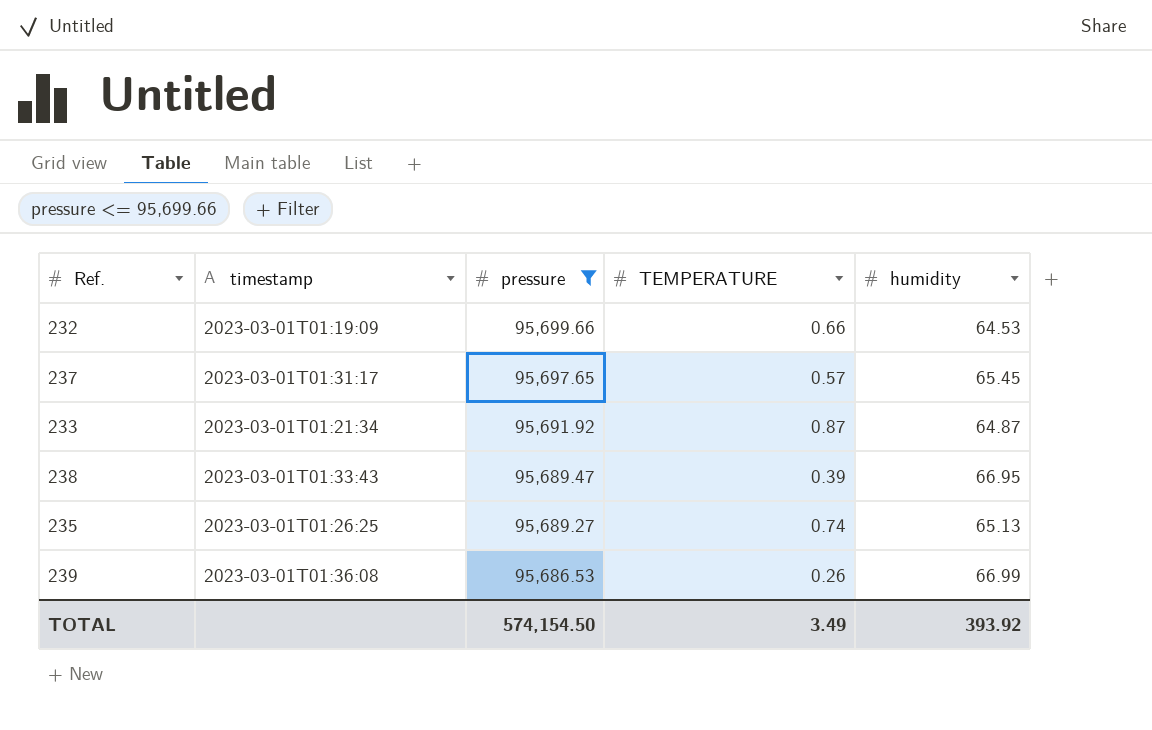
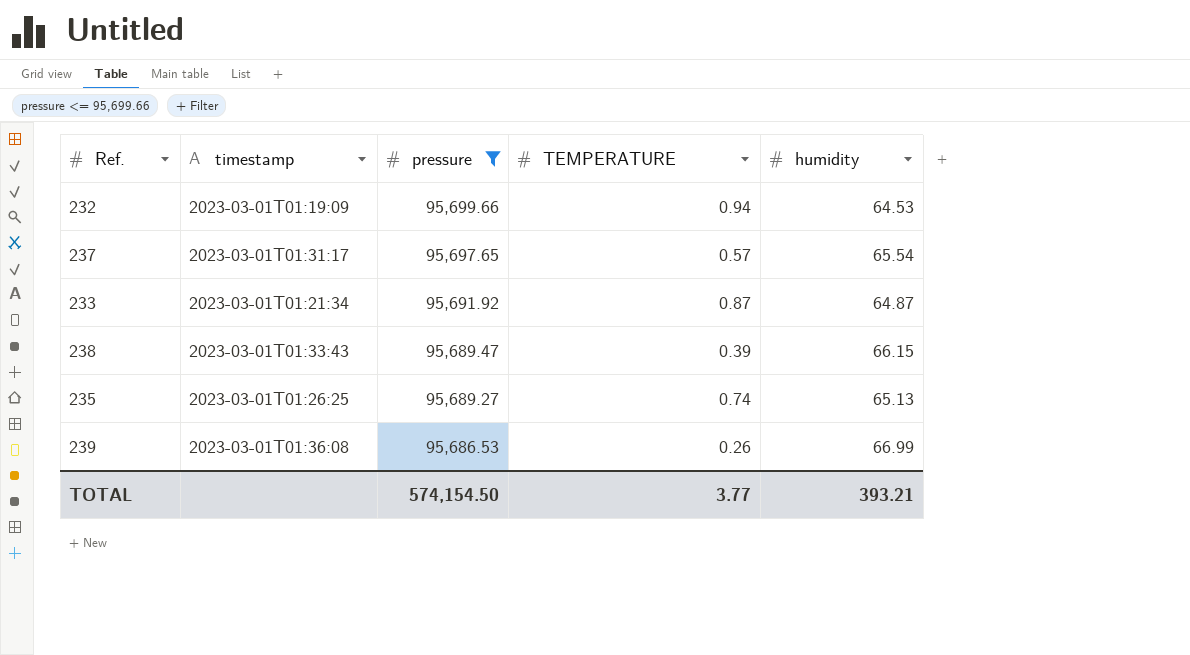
232 | TEMPERATURE: 0.66 -> 0.94
237 | humidity: 65.45 -> 65.54
238 | humidity: 66.95 -> 66.15
TOTAL | TEMPERATURE: 3.49 -> 3.77
TOTAL | humidity: 393.92 -> 393.21

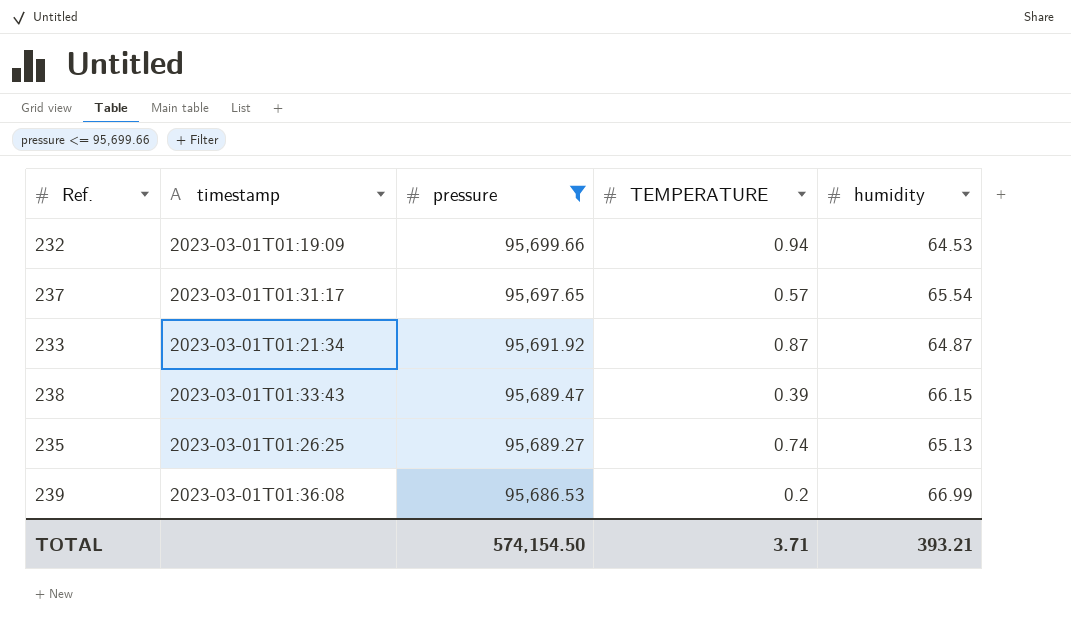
239 | TEMPERATURE: 0.26 -> 0.2
TOTAL | TEMPERATURE: 3.77 -> 3.71

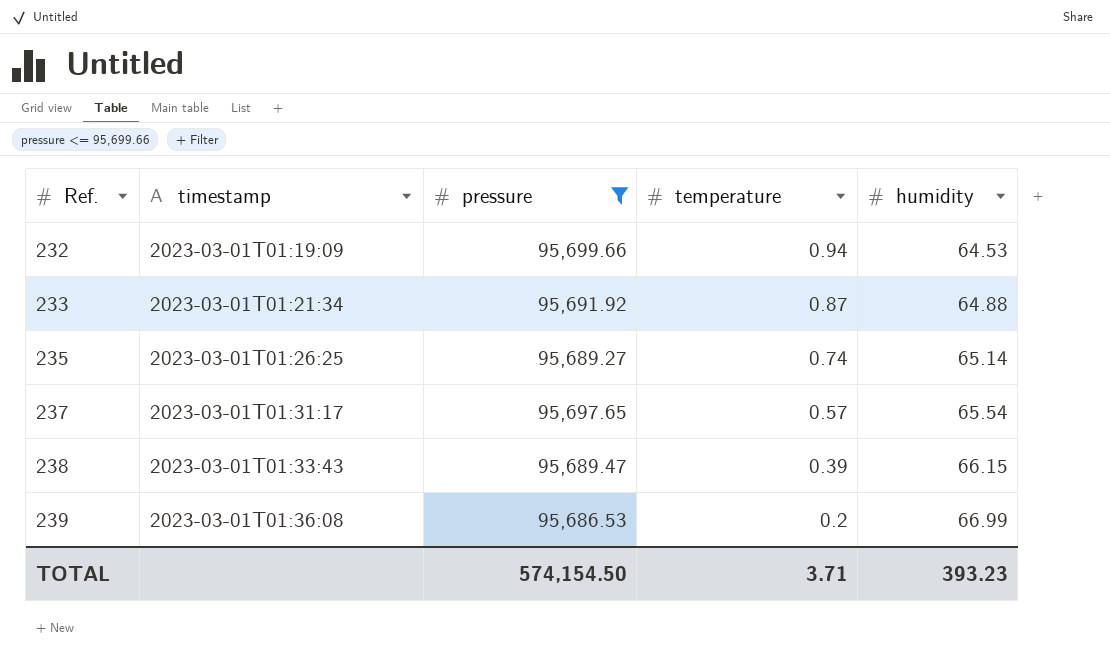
row order: pressure descending -> Ref. ascending
column name: TEMPERATURE -> temperature
233 | humidity: 64.87 -> 64.88
235 | humidity: 65.13 -> 65.14
TOTAL | humidity: 393.21 -> 393.23

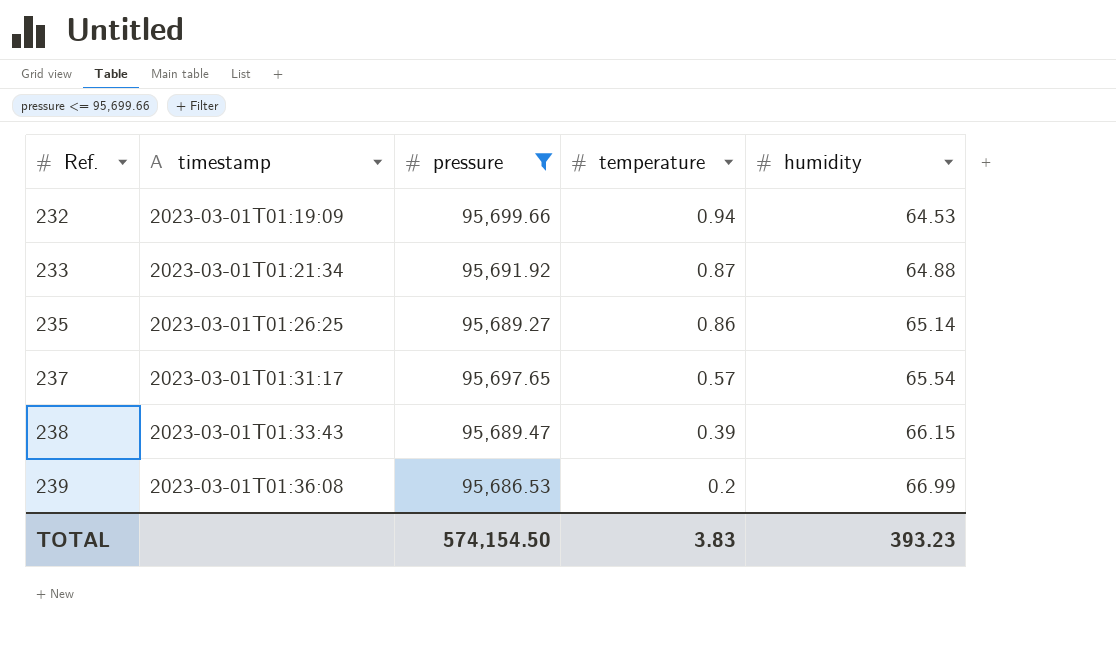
235 | temperature: 0.74 -> 0.86
TOTAL | temperature: 3.71 -> 3.83

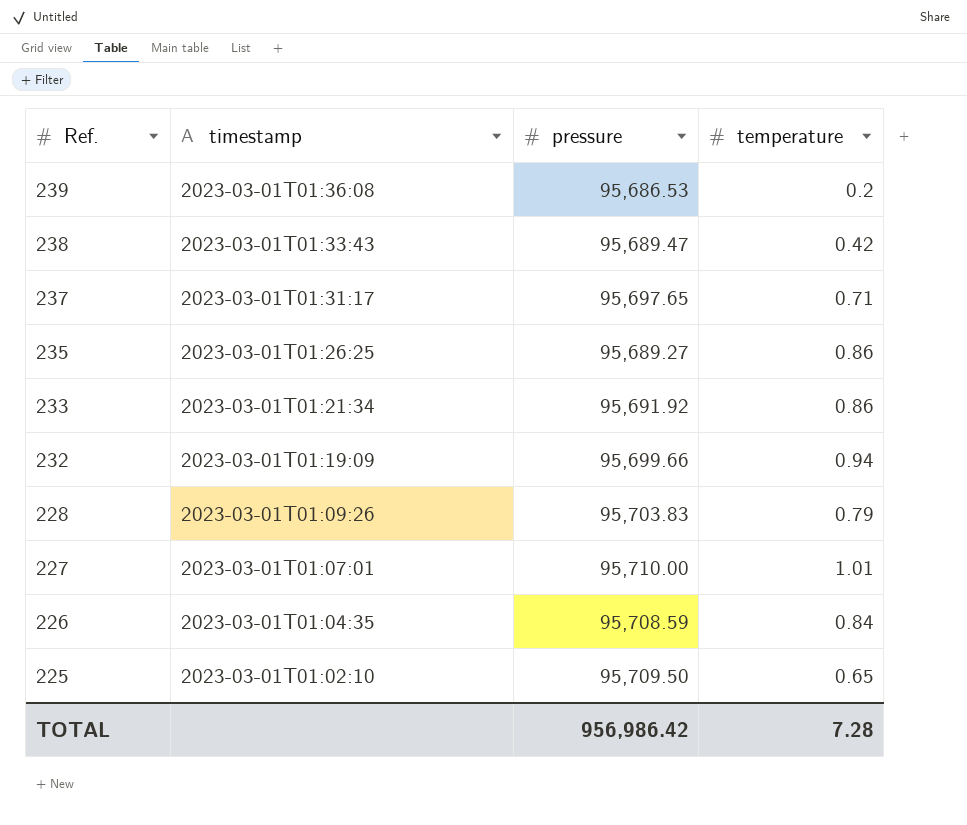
filter: pressure <= 95,699.66 -> none
row order: Ref. ascending -> Ref. descending
column humidity | position: 5 -> none
238 | temperature: 0.39 -> 0.42
237 | temperature: 0.57 -> 0.71
233 | temperature: 0.87 -> 0.86
TOTAL | pressure: 574,154.50 -> 956,986.42
TOTAL | temperature: 3.83 -> 7.28

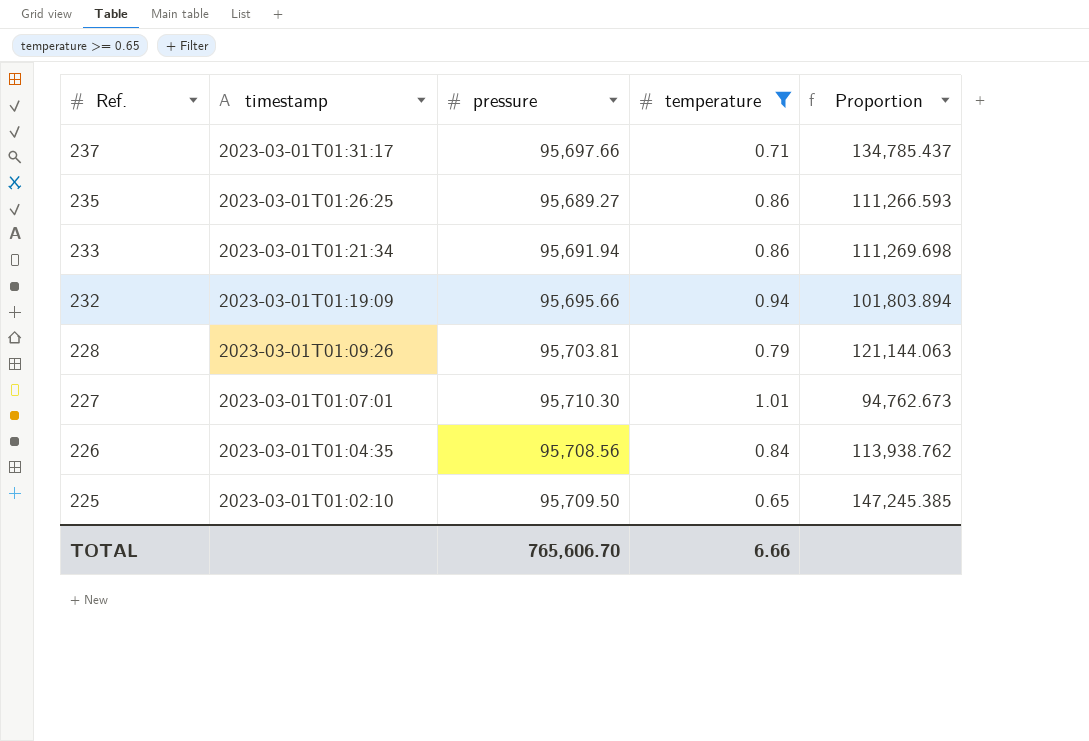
filter: none -> temperature >= 0.65
column Proportion | formula: none -> [pressure] / [temperature]
237 | pressure: 95,697.65 -> 95,697.66
233 | pressure: 95,691.92 -> 95,691.94
232 | pressure: 95,699.66 -> 95,695.66
228 | pressure: 95,703.83 -> 95,703.81
227 | pressure: 95,710.00 -> 95,710.30
226 | pressure: 95,708.59 -> 95,708.56
TOTAL | pressure: 956,986.42 -> 765,606.70
TOTAL | temperature: 7.28 -> 6.66

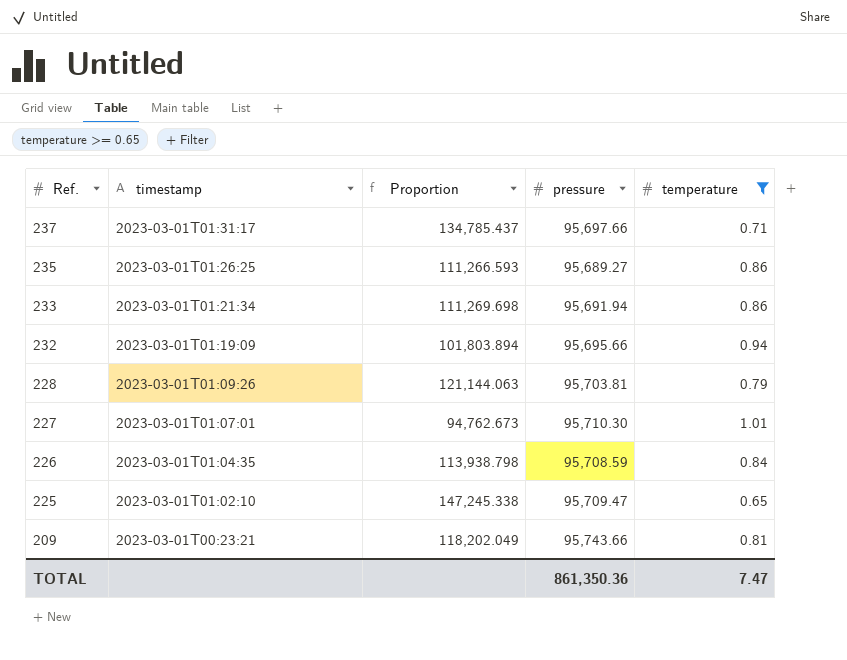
column Proportion | position: 5 -> 3
226 | Proportion: 113,938.762 -> 113,938.798
226 | pressure: 95,708.56 -> 95,708.59
225 | Proportion: 147,245.385 -> 147,245.338
225 | pressure: 95,709.50 -> 95,709.47
row 209: none -> 2023-03-01T00:23:21 | 118,202.049 | 95,743.66 | 0.81
TOTAL | pressure: 765,606.70 -> 861,350.36
TOTAL | temperature: 6.66 -> 7.47

